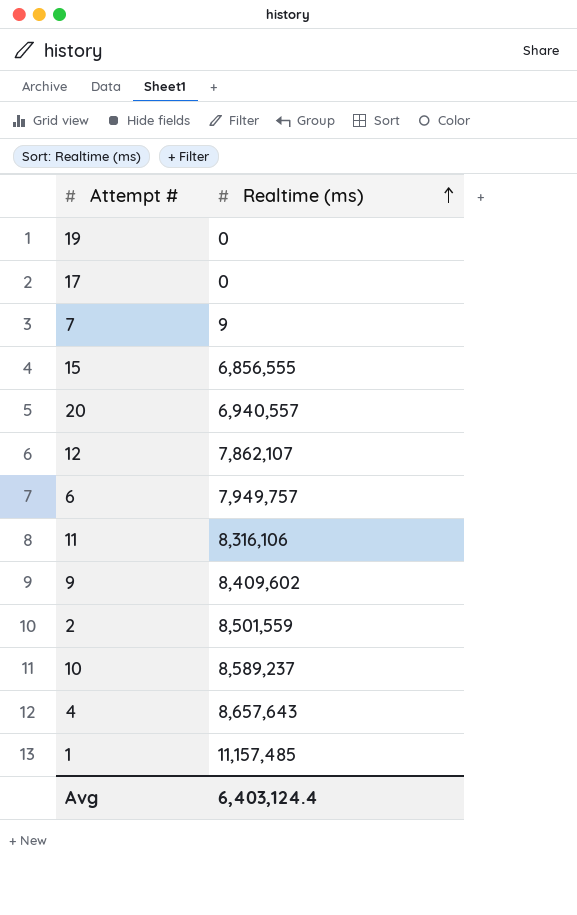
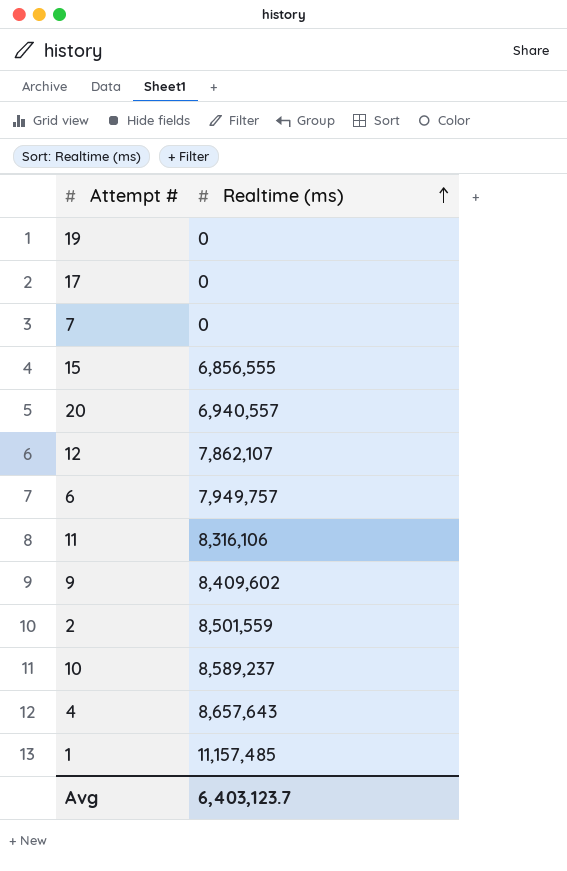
7 | Realtime (ms): 9 -> 0
Avg | Realtime (ms): 6,403,124.4 -> 6,403,123.7

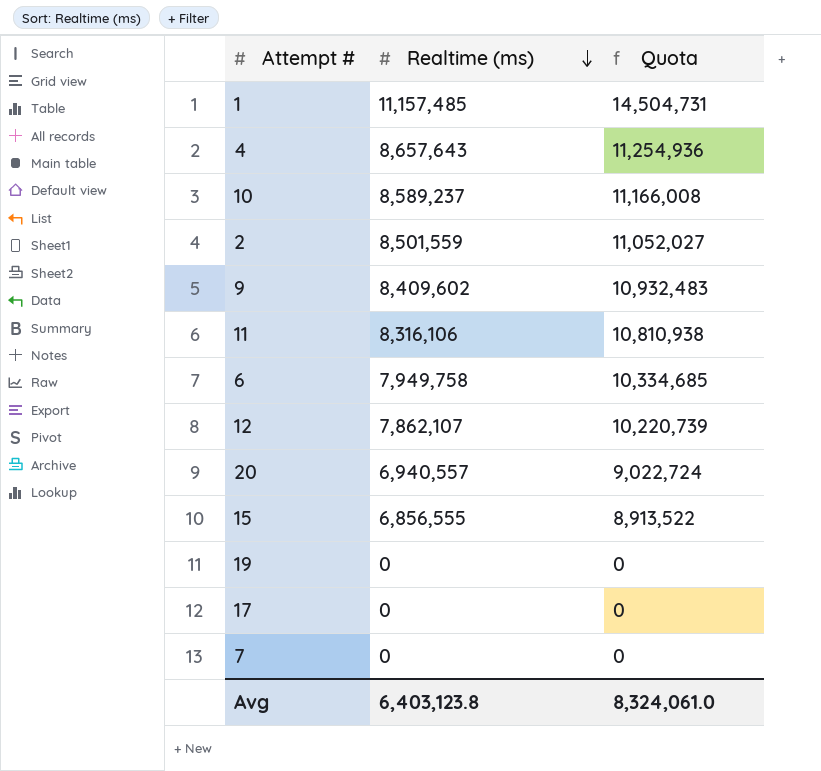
row order: Realtime (ms) ascending -> Realtime (ms) descending
column Quota | formula: none -> [Realtime (ms)] * 1.3
6 | Realtime (ms): 7,949,757 -> 7,949,758
Avg | Realtime (ms): 6,403,123.7 -> 6,403,123.8

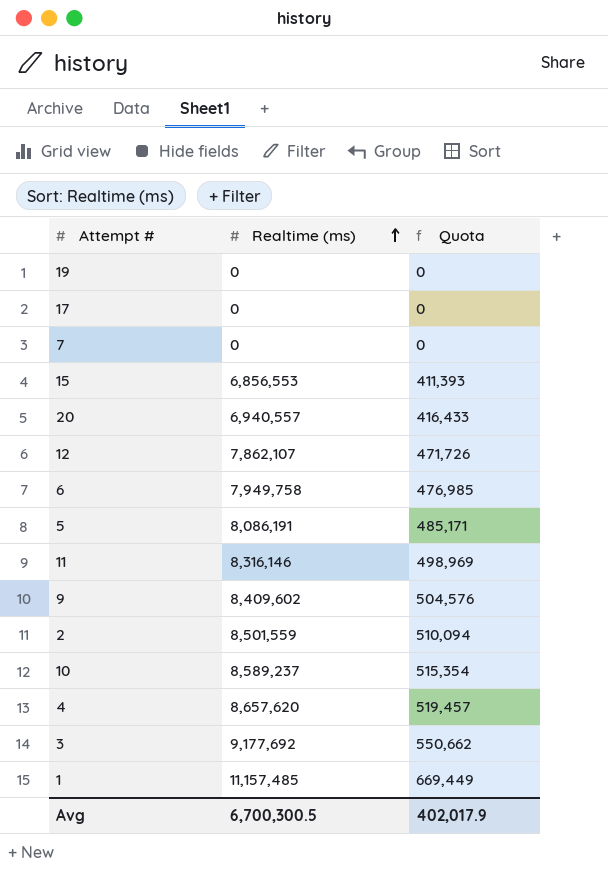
row order: Realtime (ms) descending -> Realtime (ms) ascending
column Quota | formula: [Realtime (ms)] * 1.3 -> [Realtime (ms)] * 0.06
15 | Realtime (ms): 6,856,555 -> 6,856,553
row 5: none -> 8,086,191 | 485,171
11 | Realtime (ms): 8,316,106 -> 8,316,146
4 | Realtime (ms): 8,657,643 -> 8,657,620
row 3: none -> 9,177,692 | 550,662
Avg | Realtime (ms): 6,403,123.8 -> 6,700,300.5
Avg | Quota: 8,324,061.0 -> 402,017.9

